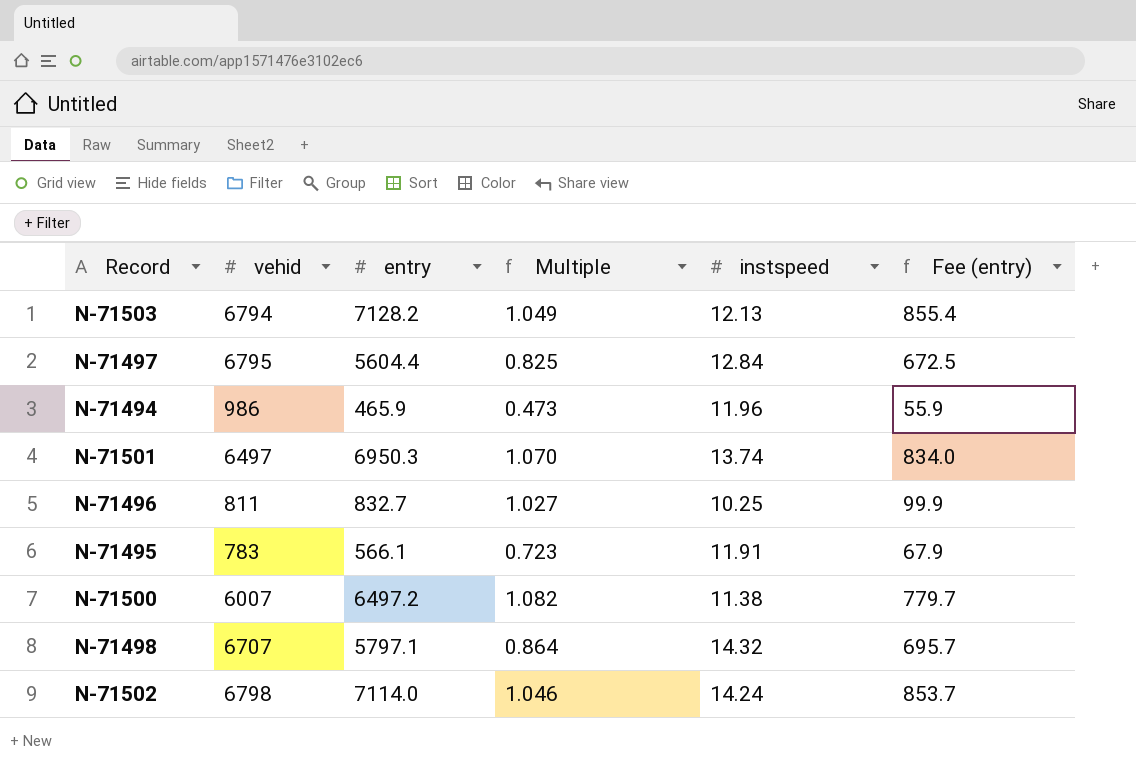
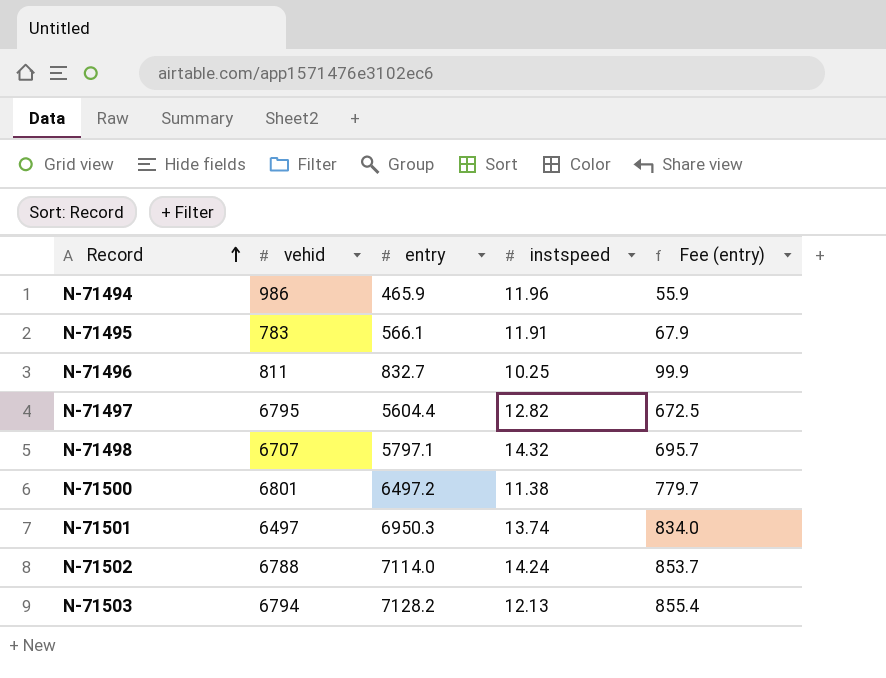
row order: none -> Record ascending
column Multiple | formula: [entry] / [vehid] -> none
N-71497 | instspeed: 12.84 -> 12.82
N-71500 | vehid: 6007 -> 6801
N-71502 | vehid: 6798 -> 6788

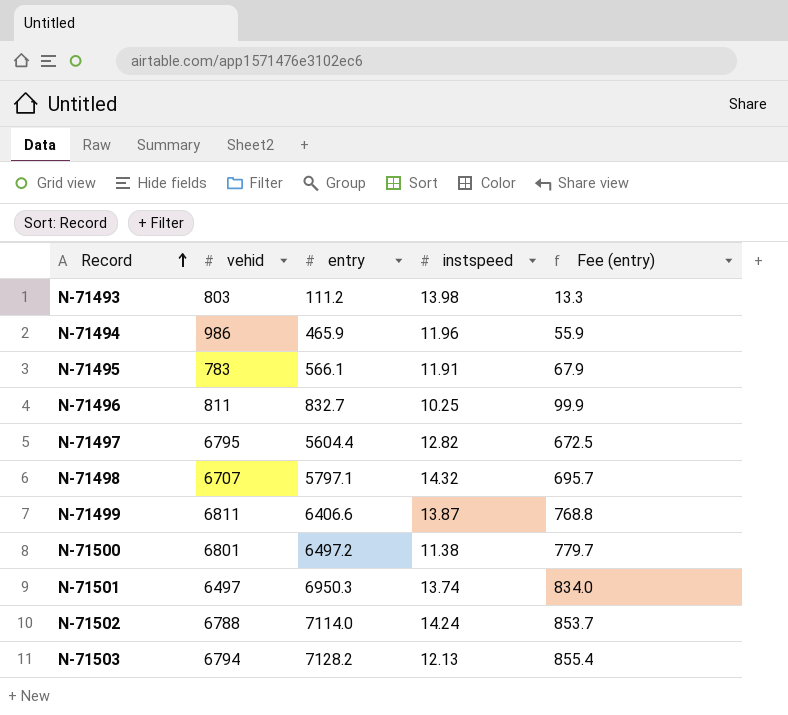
row N-71493: none -> 803 | 111.2 | 13.98 | 13.3
row N-71499: none -> 6811 | 6406.6 | 13.87 | 768.8

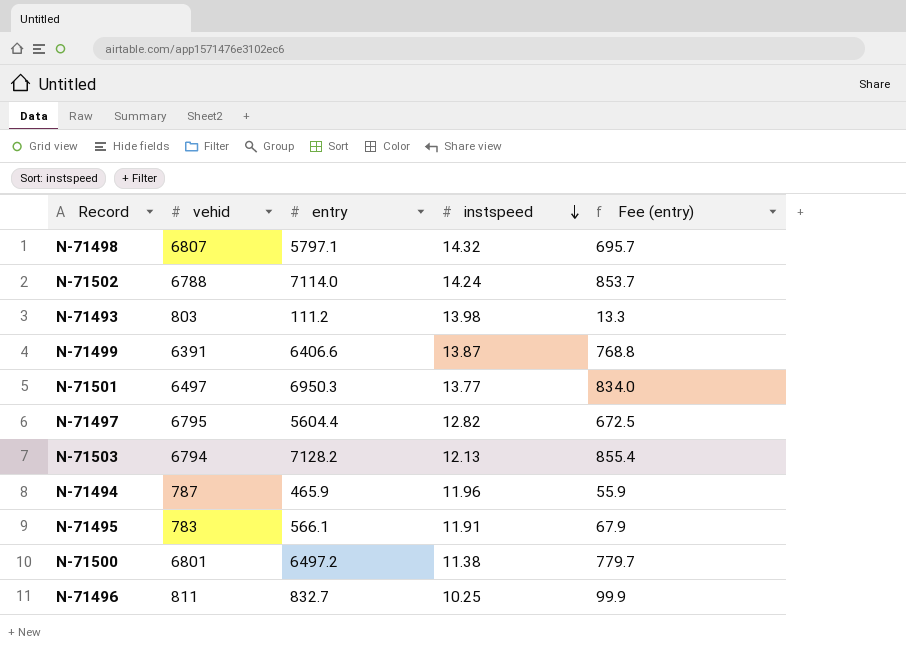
row order: Record ascending -> instspeed descending
N-71498 | vehid: 6707 -> 6807
N-71499 | vehid: 6811 -> 6391
N-71501 | instspeed: 13.74 -> 13.77
N-71494 | vehid: 986 -> 787

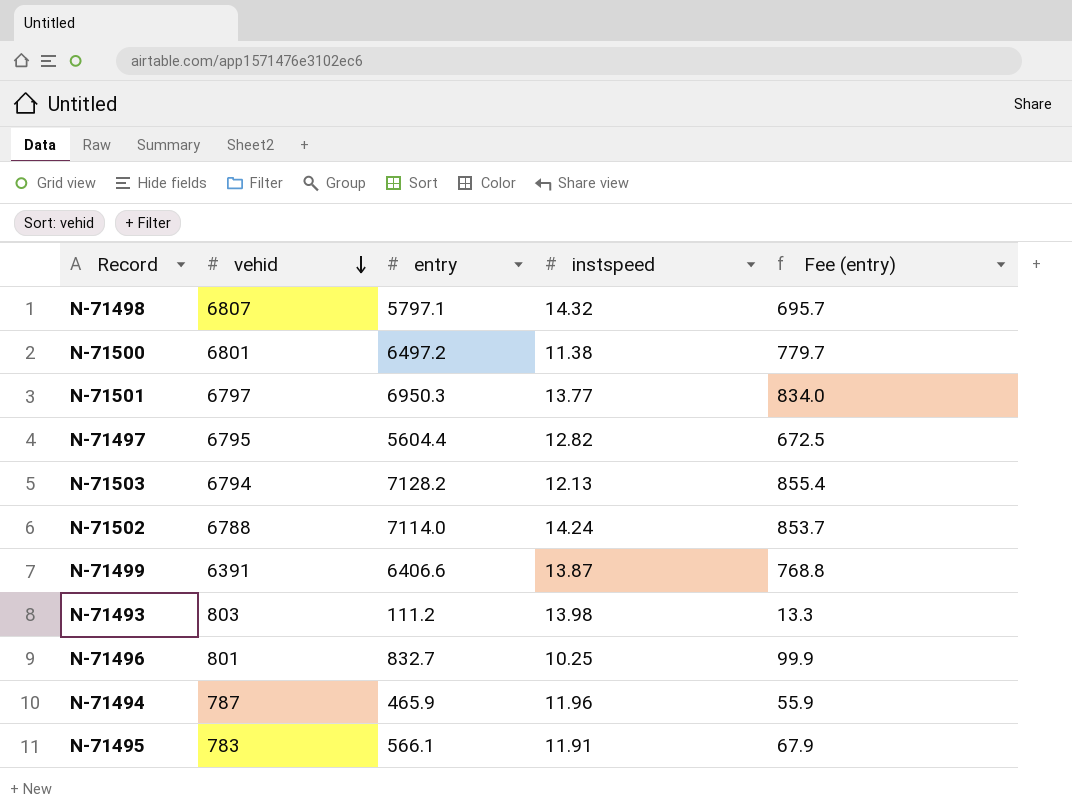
row order: instspeed descending -> vehid descending
N-71501 | vehid: 6497 -> 6797
N-71496 | vehid: 811 -> 801

